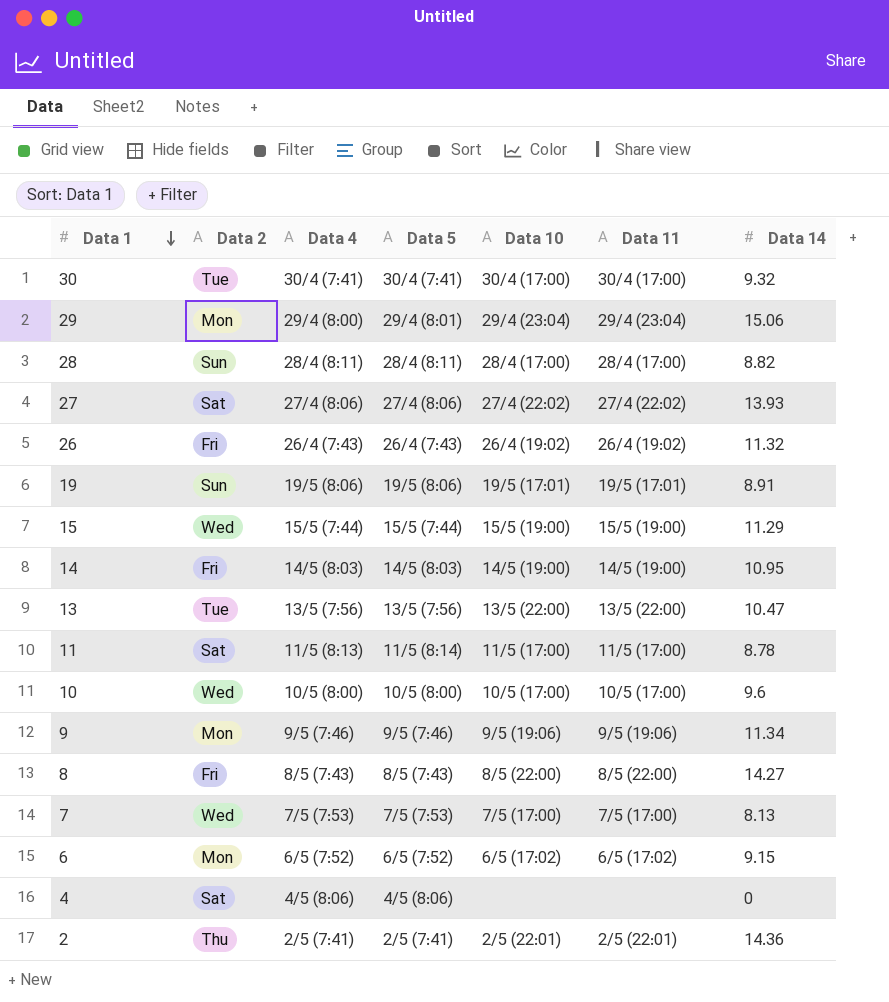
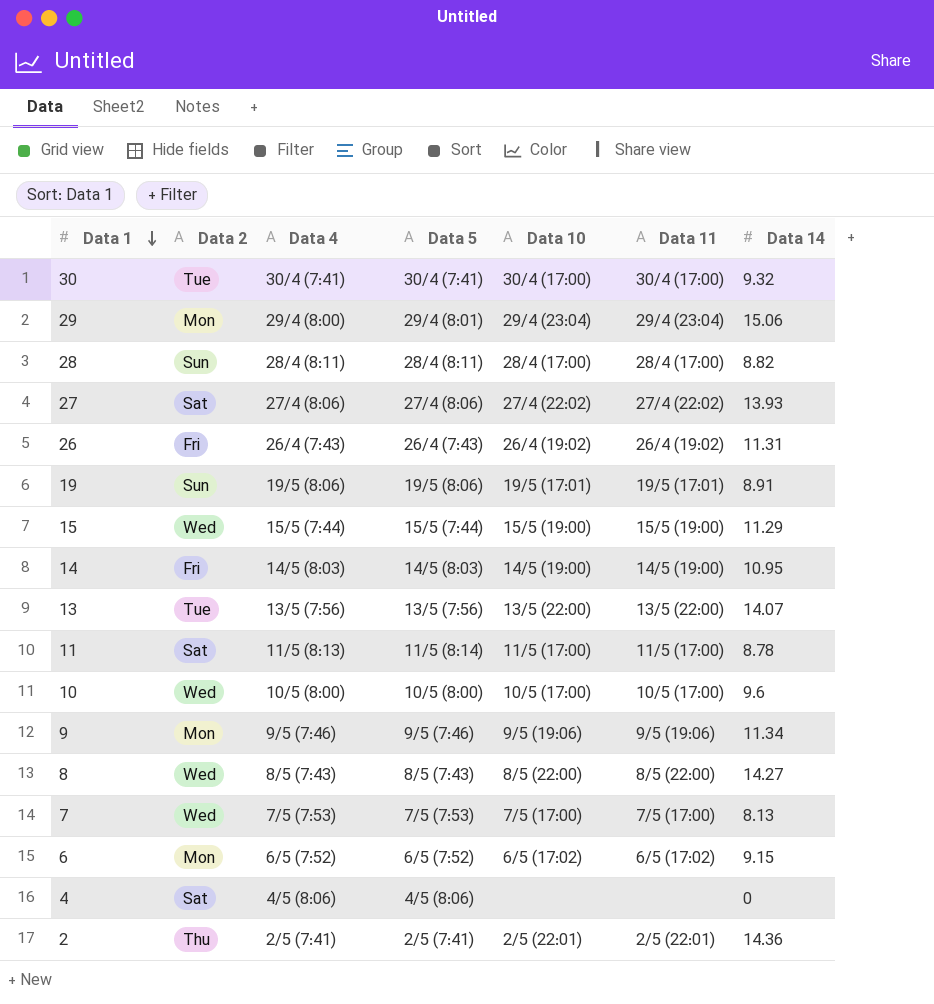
26 | Data 14: 11.32 -> 11.31
13 | Data 14: 10.47 -> 14.07
8 | Data 2: Fri -> Wed

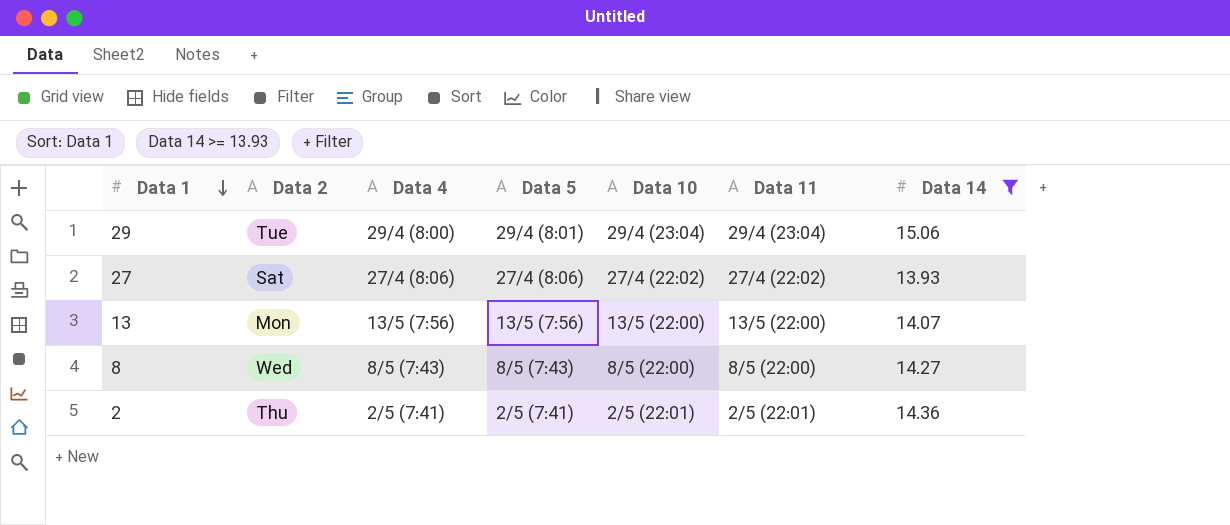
filter: none -> Data 14 >= 13.93
29 | Data 2: Mon -> Tue
13 | Data 2: Tue -> Mon

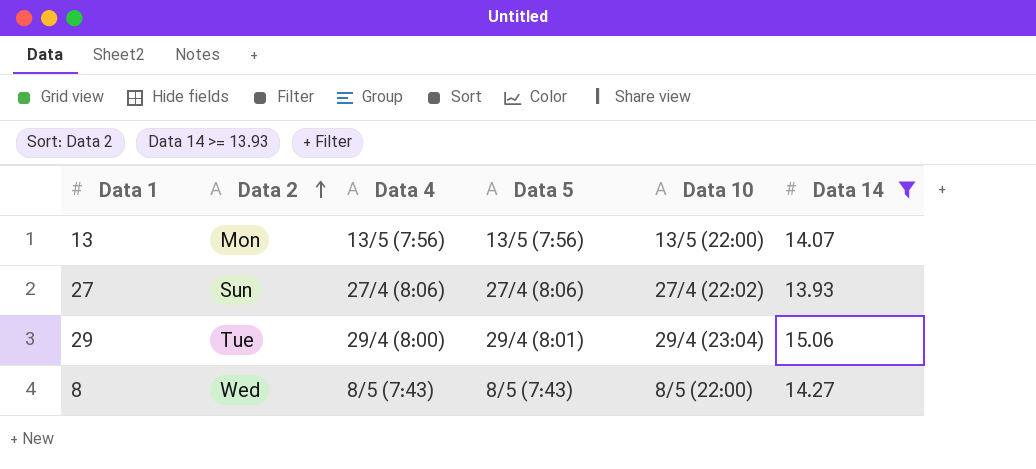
row order: Data 1 descending -> Data 2 ascending
column Data 11 | position: 6 -> none
row 2: Thu | 2/5 (7:41) | 2/5 (7:41) | 2/5 (22:01) | 2/5 (22:01) | 14.36 -> none
27 | Data 2: Sat -> Sun

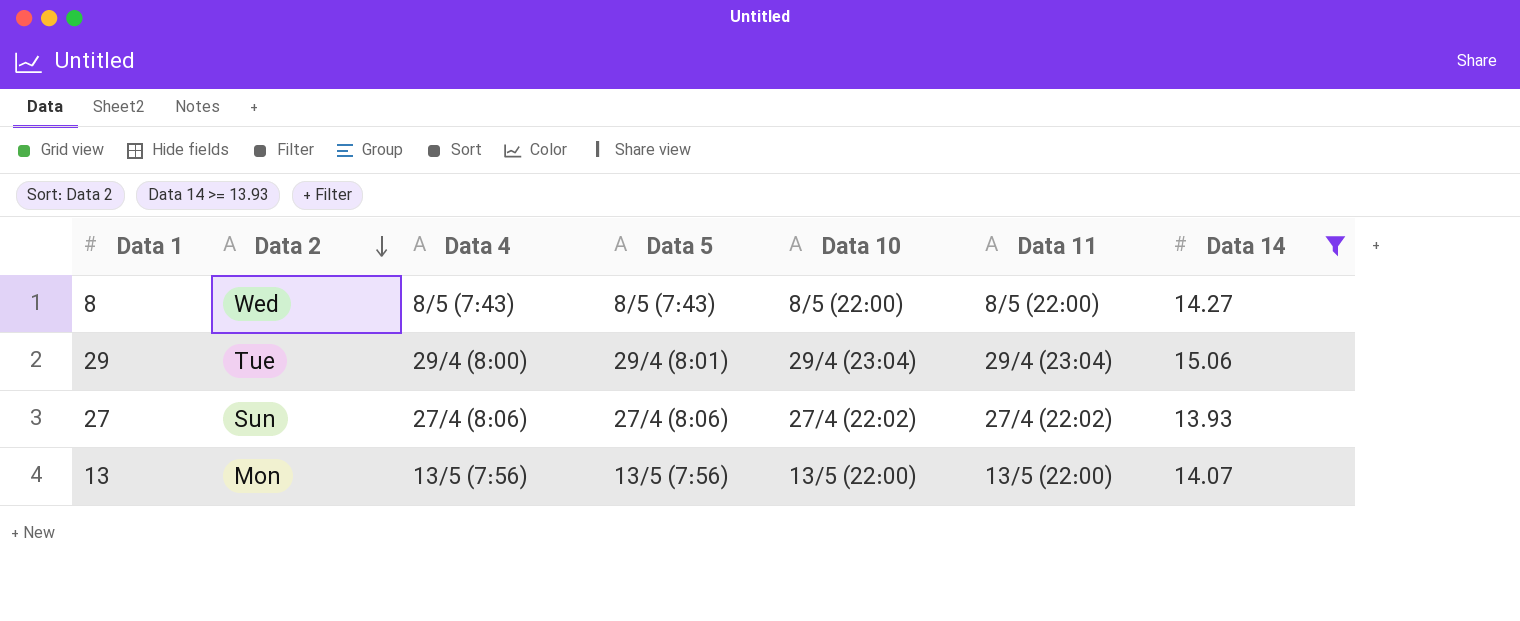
row order: Data 2 ascending -> Data 2 descending
column Data 11 | position: none -> 6

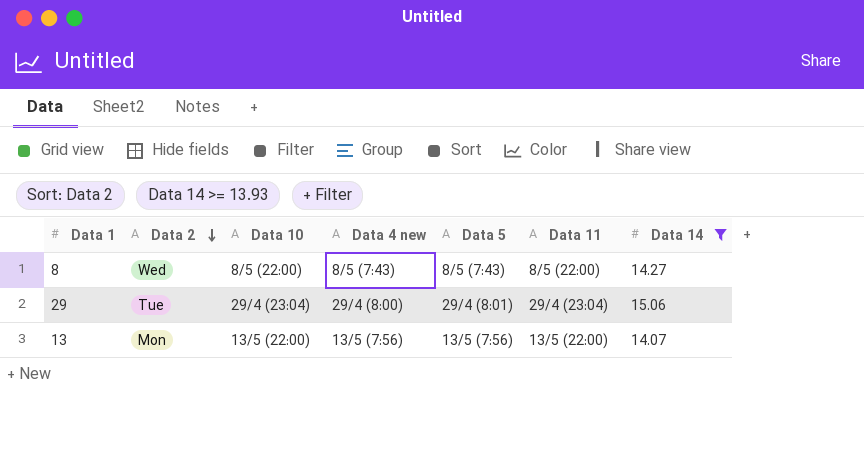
column Data 10 | position: 5 -> 3
column name: Data 4 -> Data 4 new
row 27: Sun | 27/4 (8:06) | 27/4 (8:06) | 27/4 (22:02) | 27/4 (22:02) | 13.93 -> none

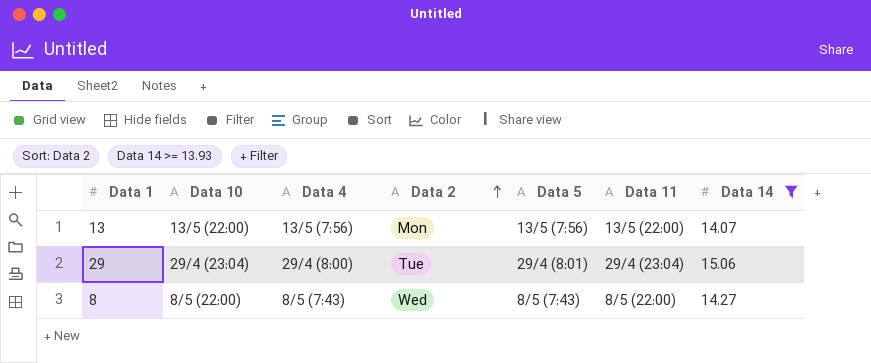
row order: Data 2 descending -> Data 2 ascending
column name: Data 4 new -> Data 4
column Data 2 | position: 2 -> 4

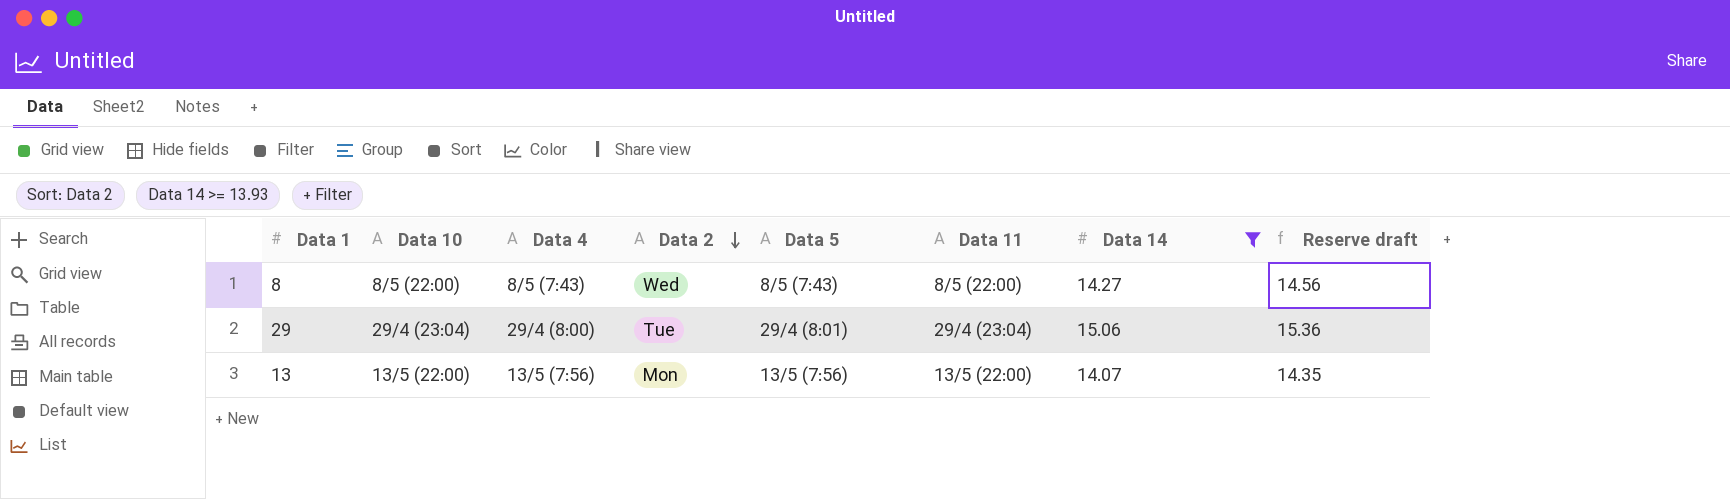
row order: Data 2 ascending -> Data 2 descending
column Reserve draft | formula: none -> [Data 14] * 1.02

